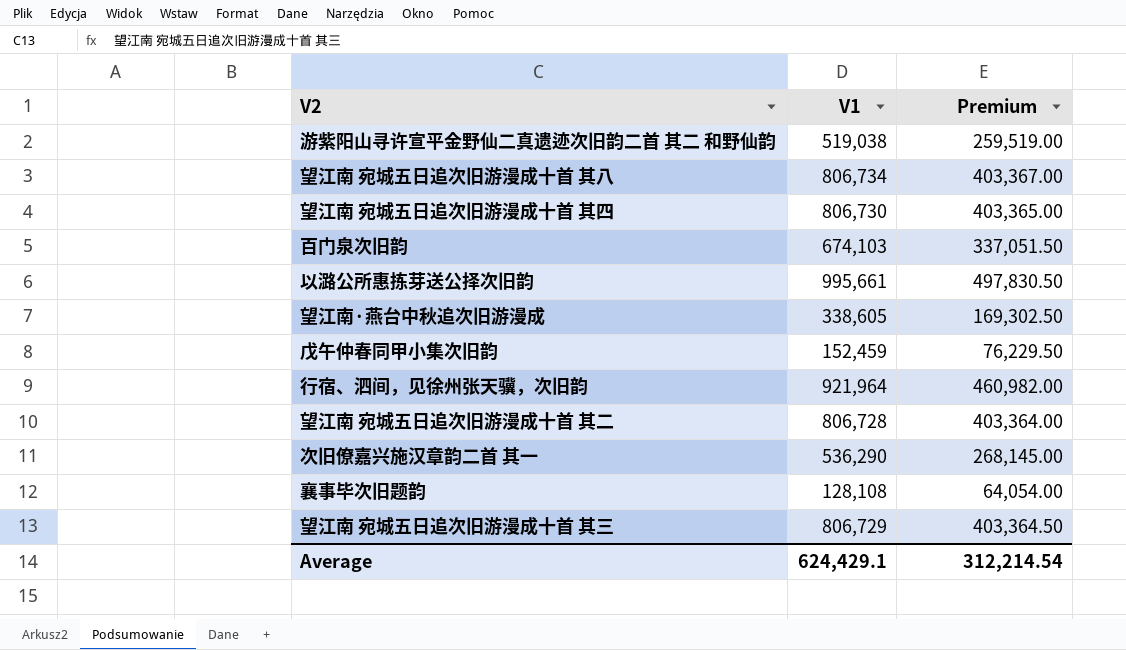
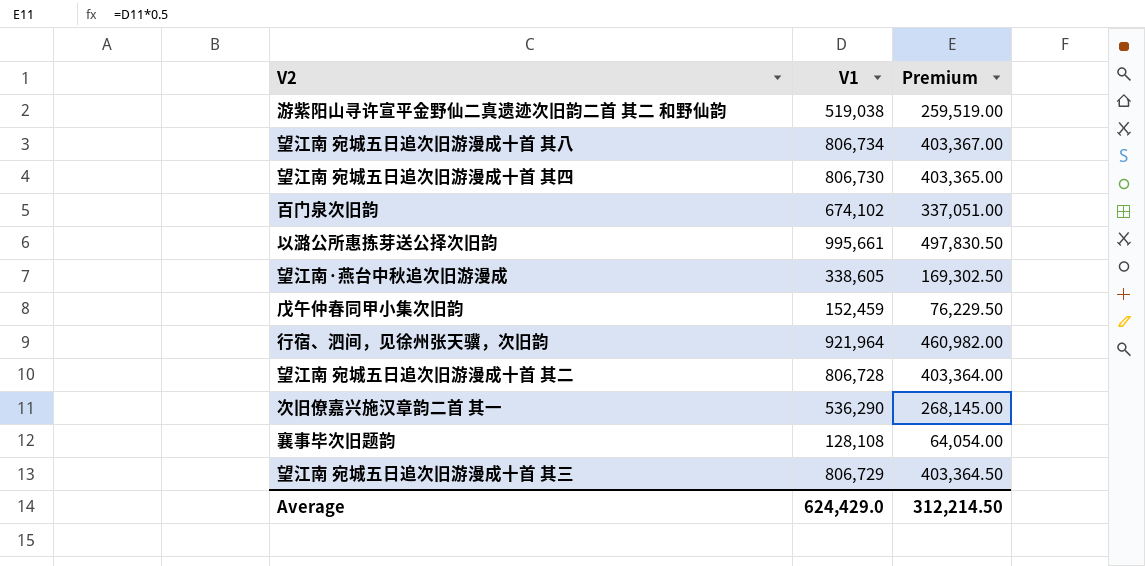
百门泉次旧韵 | V1: 674,103 -> 674,102
百门泉次旧韵 | Premium: 337,051.50 -> 337,051.00
Average | V1: 624,429.1 -> 624,429.0
Average | Premium: 312,214.54 -> 312,214.50

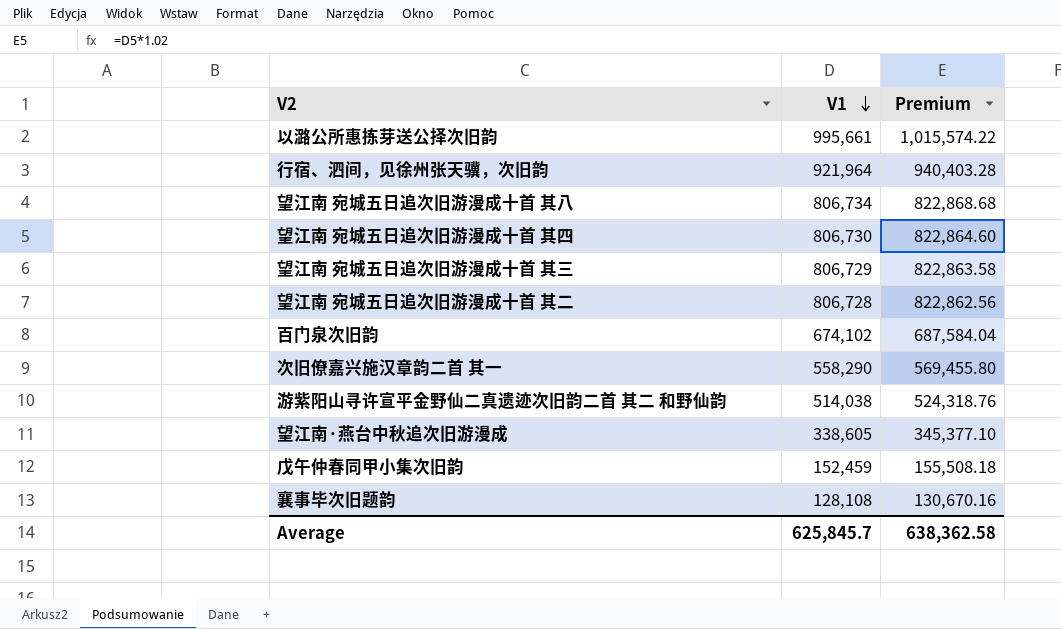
row order: none -> V1 descending
column Premium | formula: [V1] * 0.5 -> [V1] * 1.02
次旧僚嘉兴施汉章韵二首 其一 | V1: 536,290 -> 558,290
游紫阳山寻许宣平金野仙二真遗迹次旧韵二首 其二 和野仙韵 | V1: 519,038 -> 514,038
Average | V1: 624,429.0 -> 625,845.7
Average | Premium: 312,214.50 -> 638,362.58

